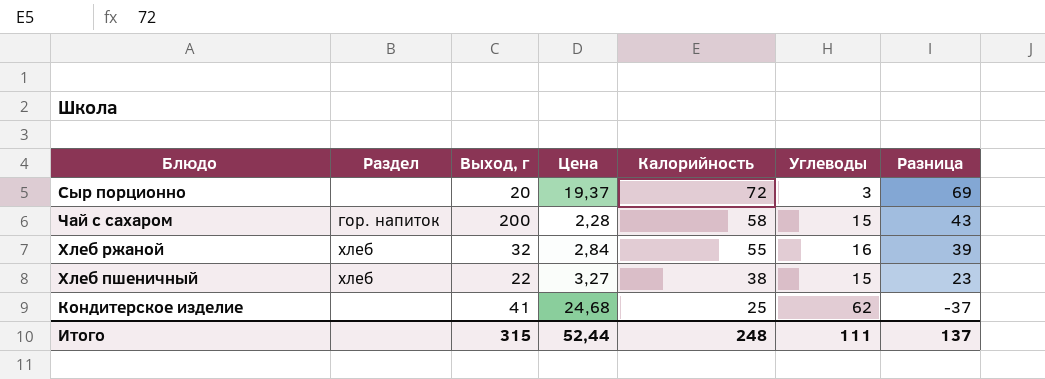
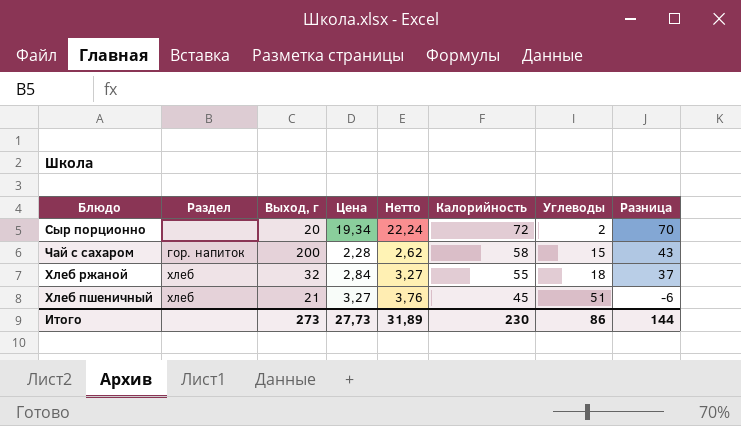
column Нетто | formula: none -> [Цена] * 1,15
row Кондитерское изделие: none | 41 | 24,68 | 25 | 62 | -37 -> none
Сыр порционно | Цена: 19,37 -> 19,34
Сыр порционно | Углеводы: 3 -> 2
Сыр порционно | Разница: 69 -> 70
Хлеб ржаной | Углеводы: 16 -> 18
Хлеб ржаной | Разница: 39 -> 37
Хлеб пшеничный | Выход, г: 22 -> 21
Хлеб пшеничный | Калорийность: 38 -> 45
Хлеб пшеничный | Углеводы: 15 -> 51
Хлеб пшеничный | Разница: 23 -> -6
Итого | Выход, г: 315 -> 273
Итого | Цена: 52,44 -> 27,73
Итого | Калорийность: 248 -> 230
Итого | Углеводы: 111 -> 86
Итого | Разница: 137 -> 144

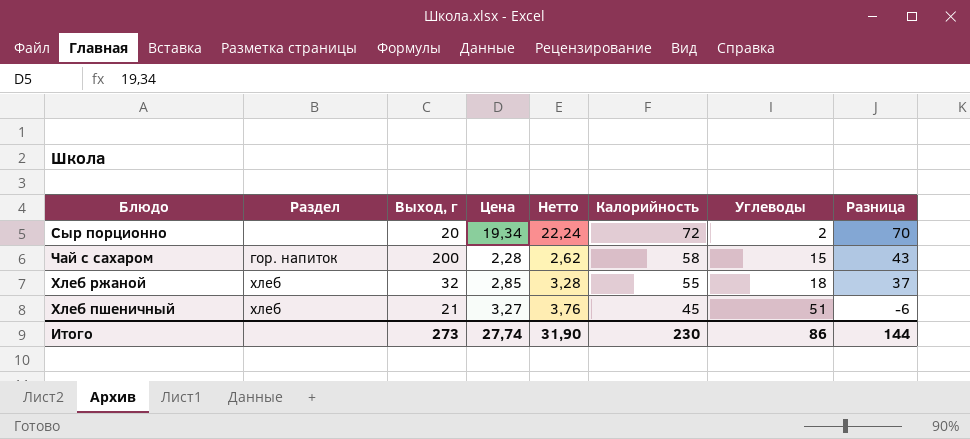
Хлеб ржаной | Цена: 2,84 -> 2,85
Хлеб ржаной | Нетто: 3,27 -> 3,28
Итого | Цена: 27,73 -> 27,74
Итого | Нетто: 31,89 -> 31,90

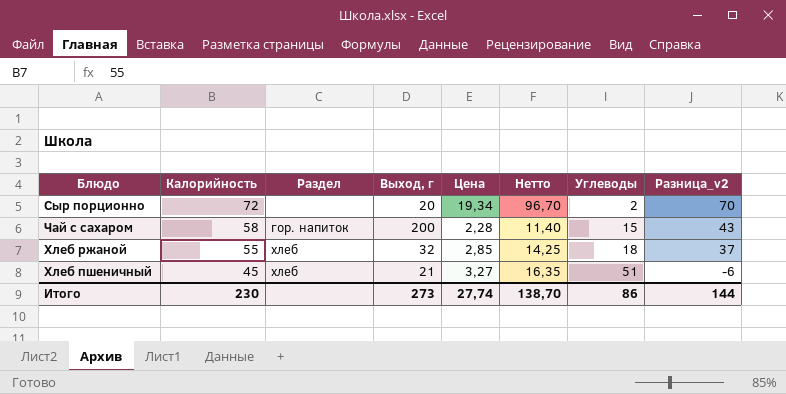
column Калорийность | position: 6 -> 2
column Нетто | formula: [Цена] * 1,15 -> [Цена] * 5
column name: Разница -> Разница_v2
Итого | Нетто: 31,90 -> 138,70

